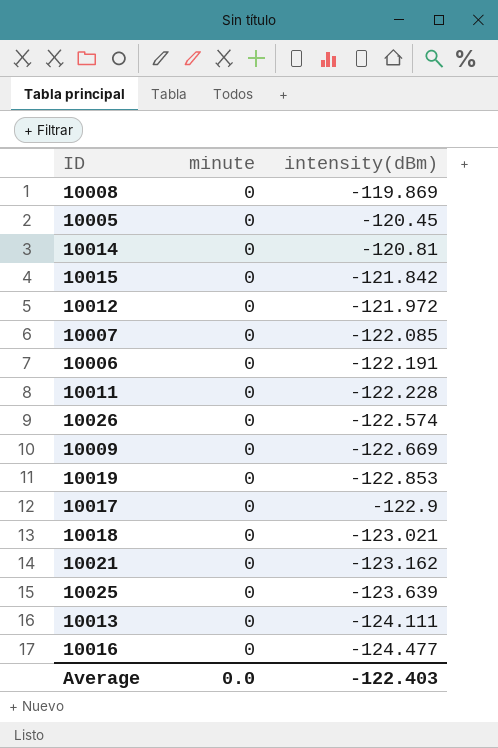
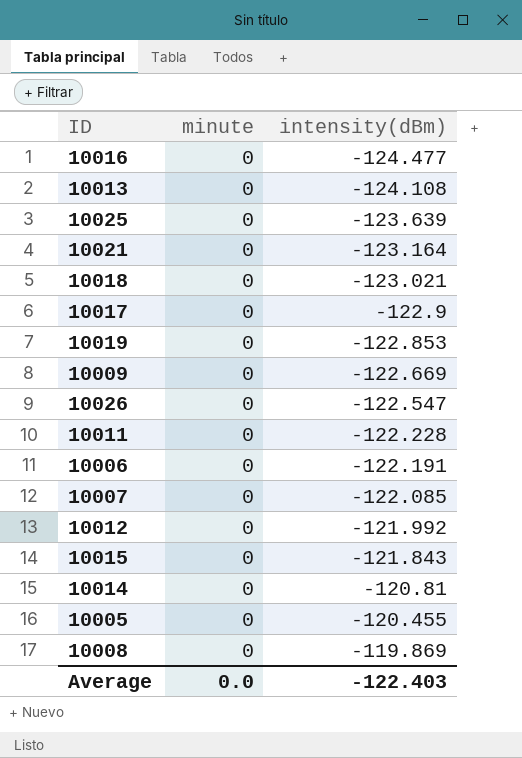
row order: intensity(dBm) descending -> intensity(dBm) ascending
10013 | intensity(dBm): -124.111 -> -124.108
10021 | intensity(dBm): -123.162 -> -123.164
10026 | intensity(dBm): -122.574 -> -122.547
10012 | intensity(dBm): -121.972 -> -121.992
10015 | intensity(dBm): -121.842 -> -121.843
10005 | intensity(dBm): -120.45 -> -120.455

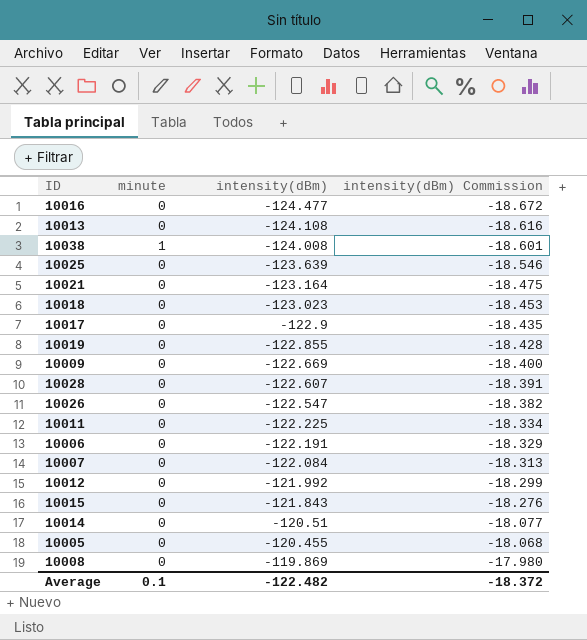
column intensity(dBm) Commission | formula: none -> [intensity(dBm)] * 0.15
row 10038: none -> 1 | -124.008 | -18.601
10018 | intensity(dBm): -123.021 -> -123.023
10019 | intensity(dBm): -122.853 -> -122.855
row 10028: none -> 0 | -122.607 | -18.391
10011 | intensity(dBm): -122.228 -> -122.225
10007 | intensity(dBm): -122.085 -> -122.084
10014 | intensity(dBm): -120.81 -> -120.51
Average | minute: 0.0 -> 0.1
Average | intensity(dBm): -122.403 -> -122.482

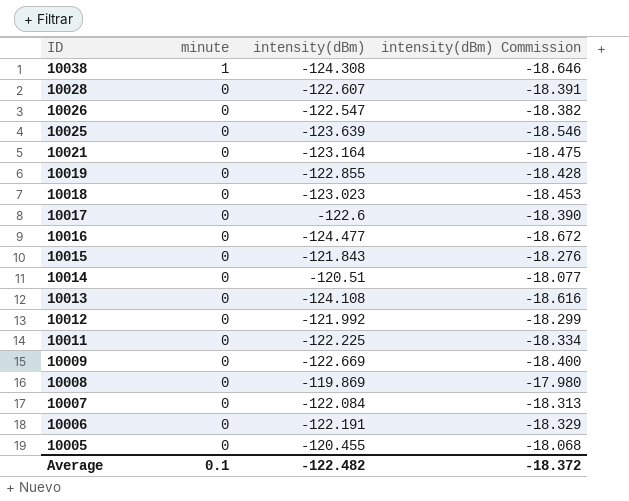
row order: intensity(dBm) ascending -> ID descending
10038 | intensity(dBm): -124.008 -> -124.308
10038 | intensity(dBm) Commission: -18.601 -> -18.646
10017 | intensity(dBm): -122.9 -> -122.6
10017 | intensity(dBm) Commission: -18.435 -> -18.390

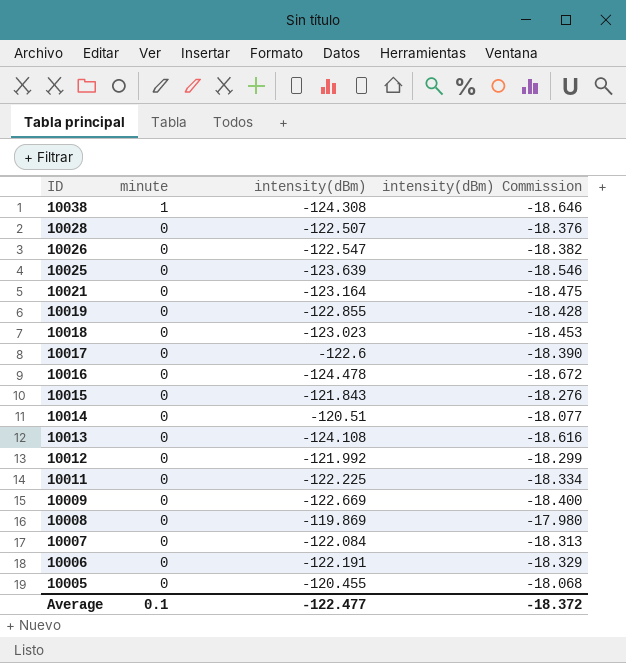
10028 | intensity(dBm): -122.607 -> -122.507
10028 | intensity(dBm) Commission: -18.391 -> -18.376
10016 | intensity(dBm): -124.477 -> -124.478
Average | intensity(dBm): -122.482 -> -122.477

